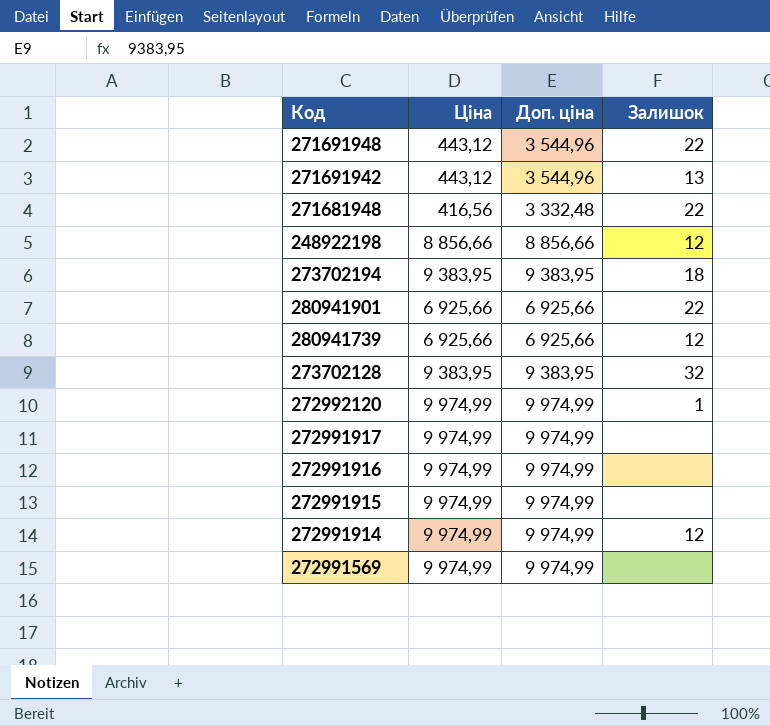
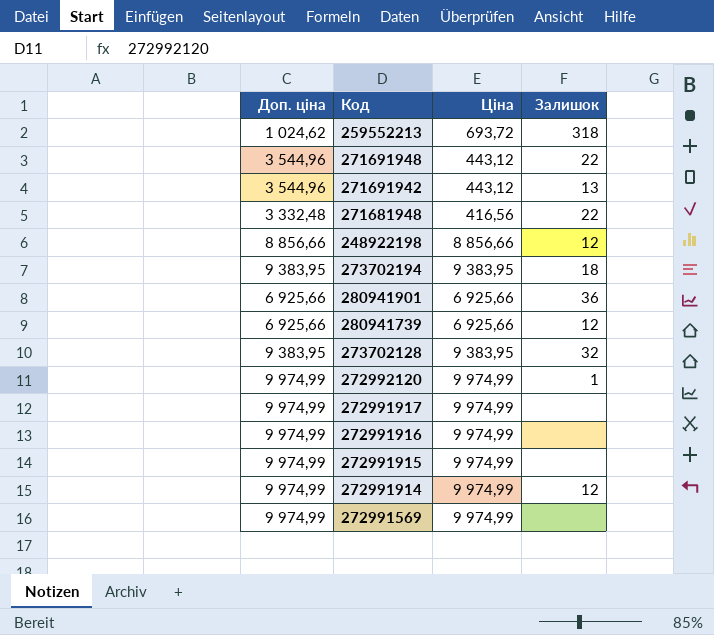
column Доп. ціна | position: 3 -> 1
row 259552213: none -> 1 024,62 | 693,72 | 318
280941901 | Залишок: 22 -> 36

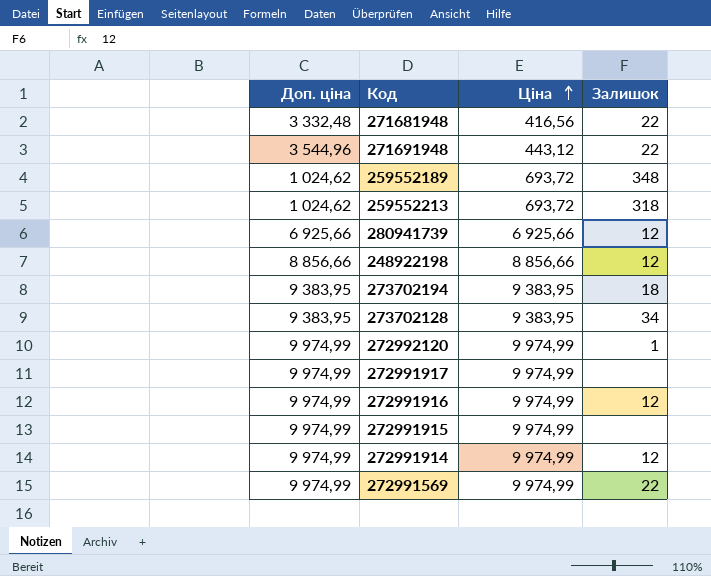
row order: none -> Ціна ascending
row 271691942: 3 544,96 | 443,12 | 13 -> none
row 280941901: 6 925,66 | 6 925,66 | 36 -> none
row 259552189: none -> 1 024,62 | 693,72 | 348
273702128 | Залишок: 32 -> 34
272991916 | Залишок: none -> 12
272991569 | Залишок: none -> 22

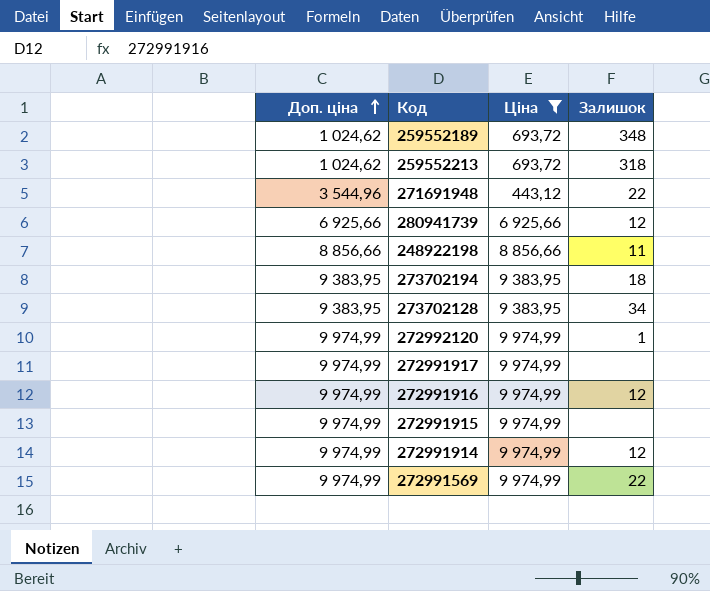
filter: none -> Ціна != 416,56
row order: Ціна ascending -> Доп. ціна ascending
248922198 | Залишок: 12 -> 11

